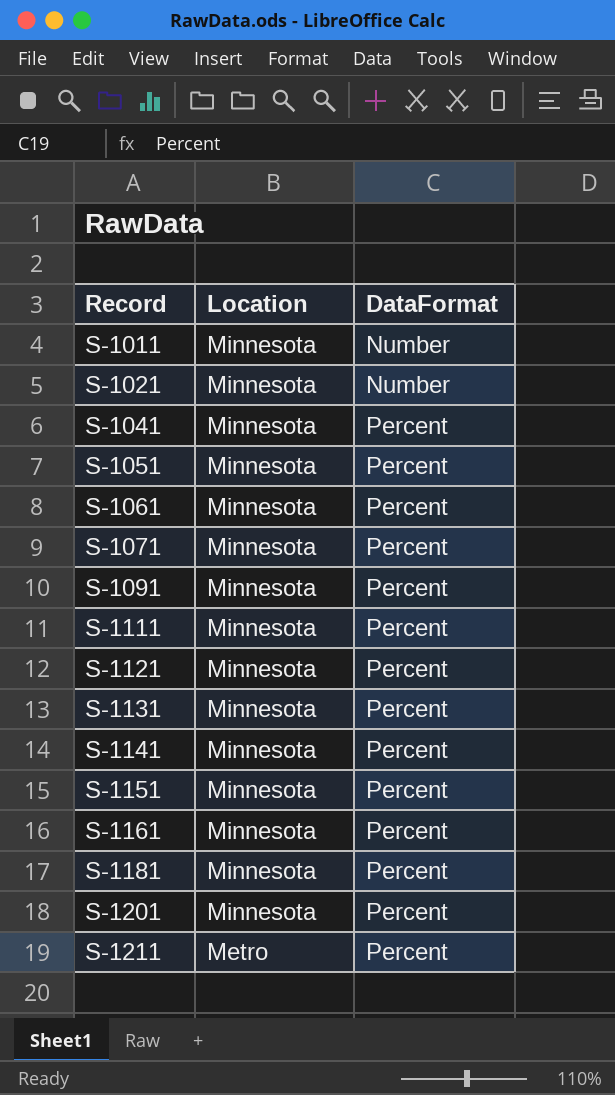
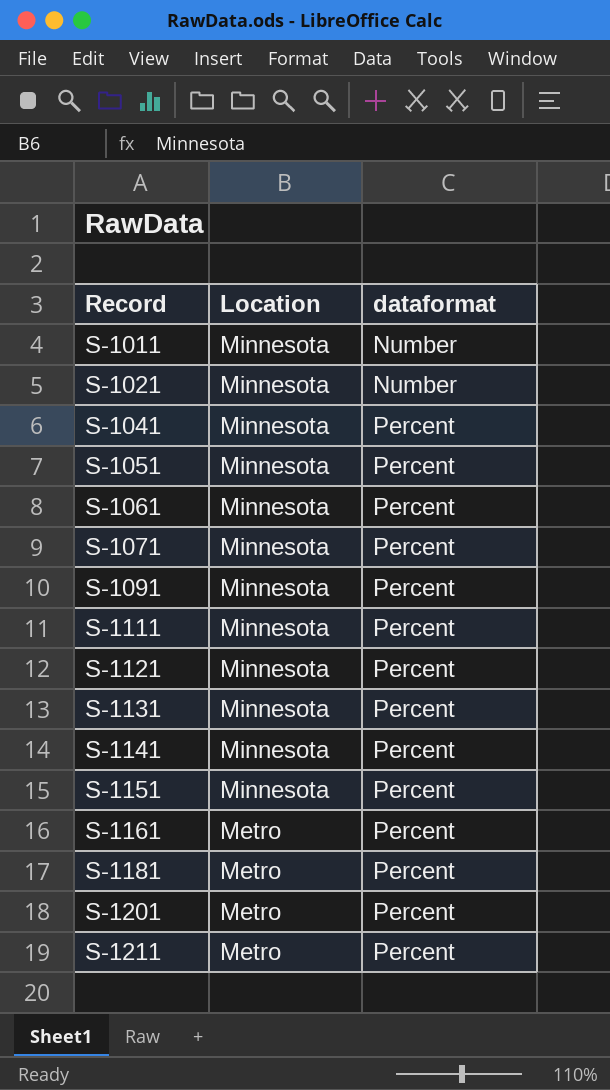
column name: DataFormat -> dataformat
S-1161 | Location: Minnesota -> Metro
S-1181 | Location: Minnesota -> Metro
S-1201 | Location: Minnesota -> Metro

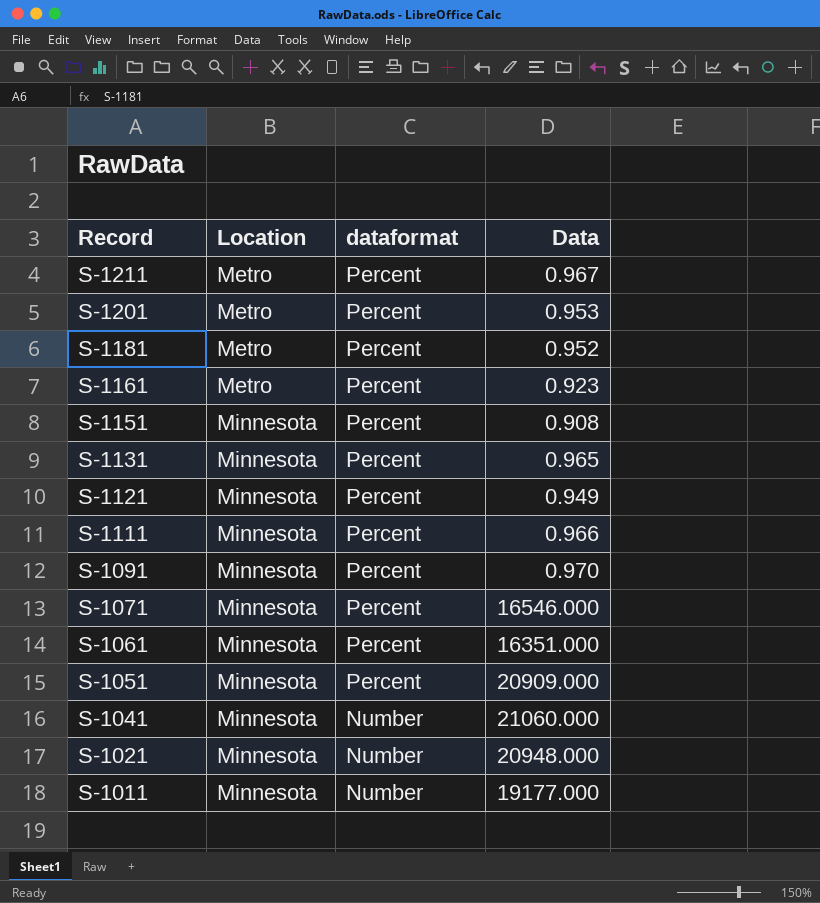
row order: Record ascending -> Record descending
column Data | position: none -> 4
row S-1141: Minnesota | Percent -> none
S-1041 | dataformat: Percent -> Number

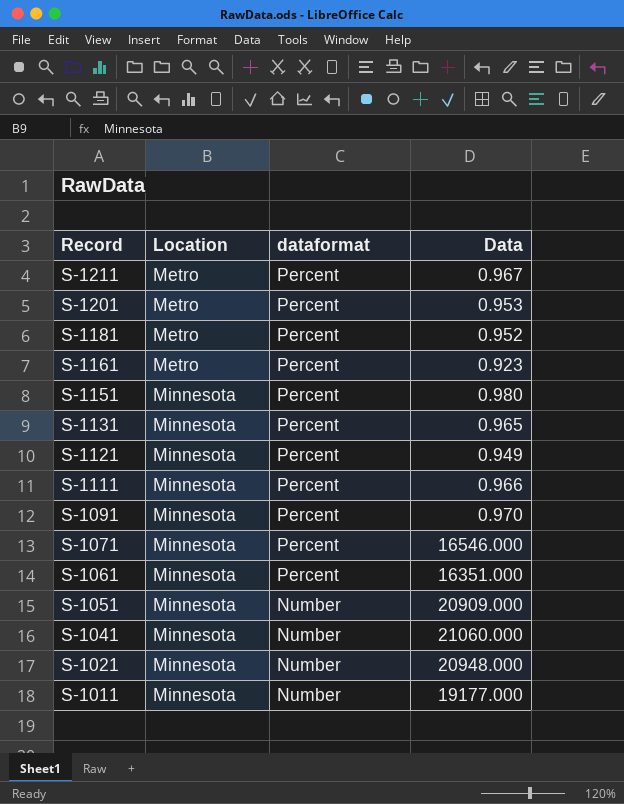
S-1151 | Data: 0.908 -> 0.980
S-1051 | dataformat: Percent -> Number

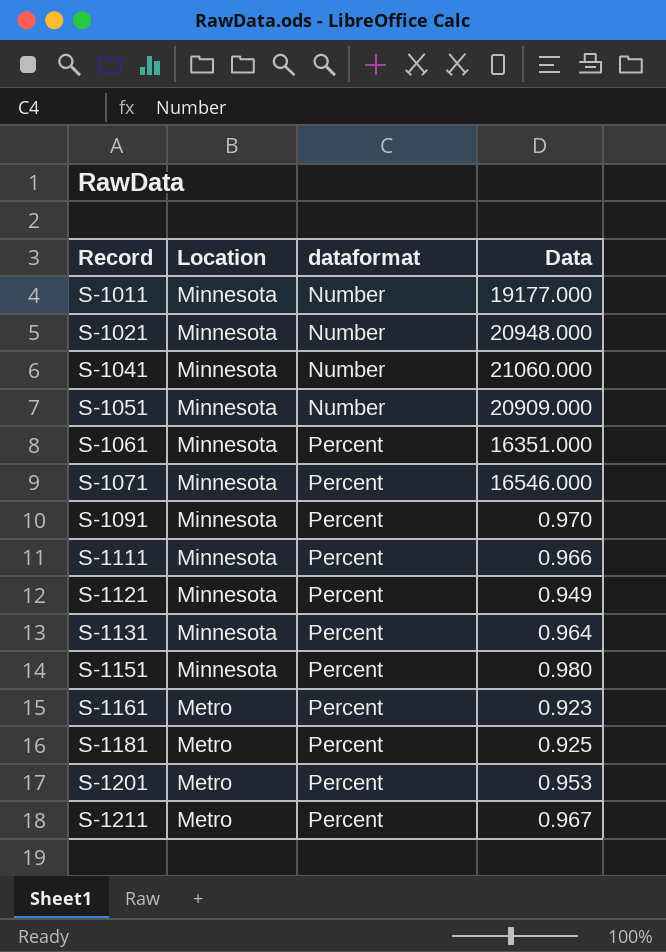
row order: Record descending -> Record ascending
S-1131 | Data: 0.965 -> 0.964
S-1181 | Data: 0.952 -> 0.925

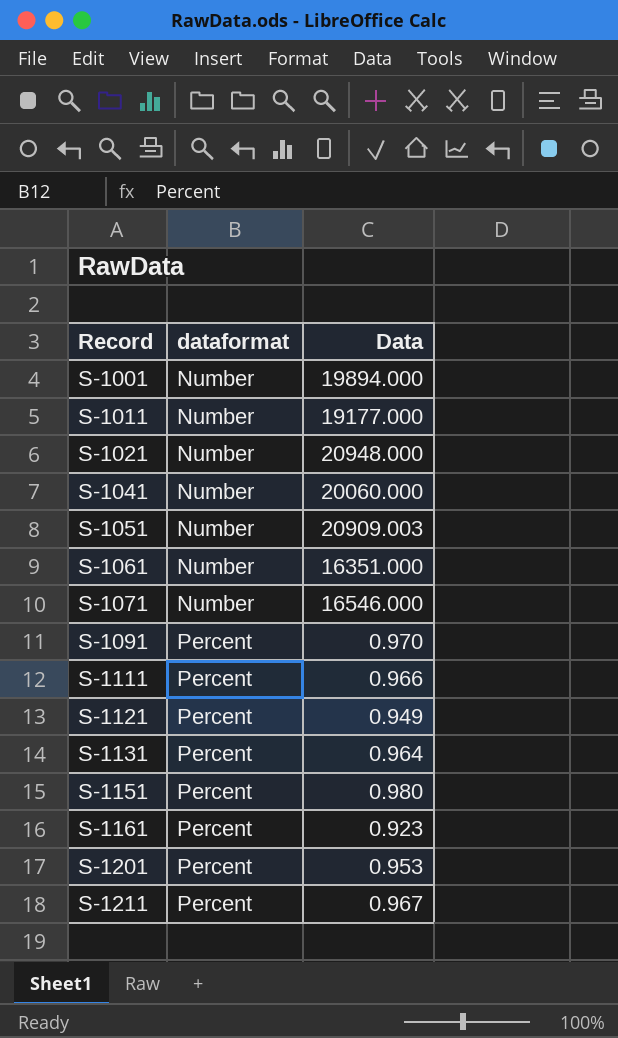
column Location | position: 2 -> none
row S-1181: Metro | Percent | 0.925 -> none
row S-1001: none -> Number | 19894.000
S-1041 | Data: 21060.000 -> 20060.000
S-1051 | Data: 20909.000 -> 20909.003
S-1061 | dataformat: Percent -> Number
S-1071 | dataformat: Percent -> Number

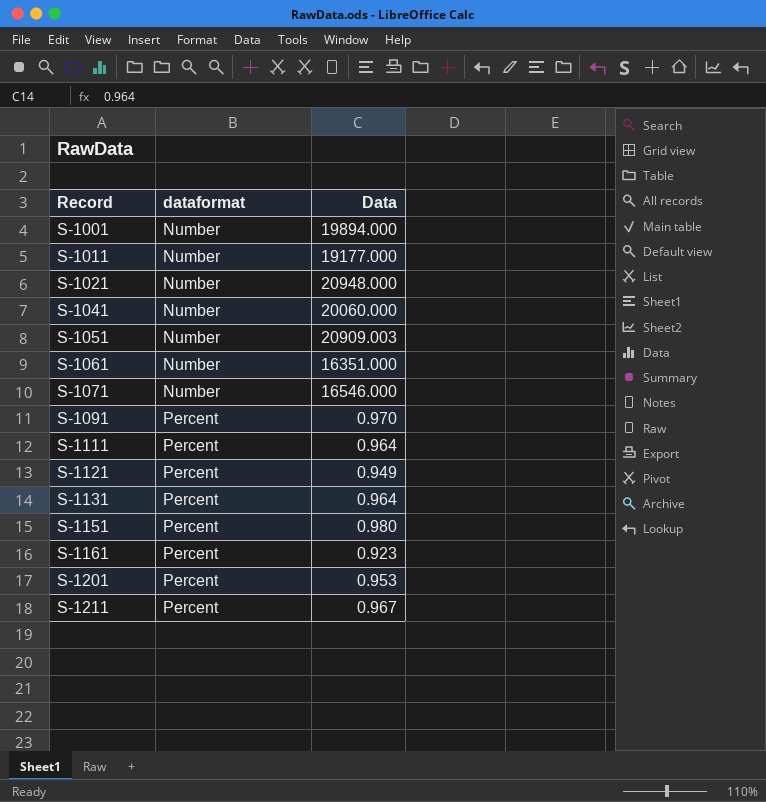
S-1111 | Data: 0.966 -> 0.964

